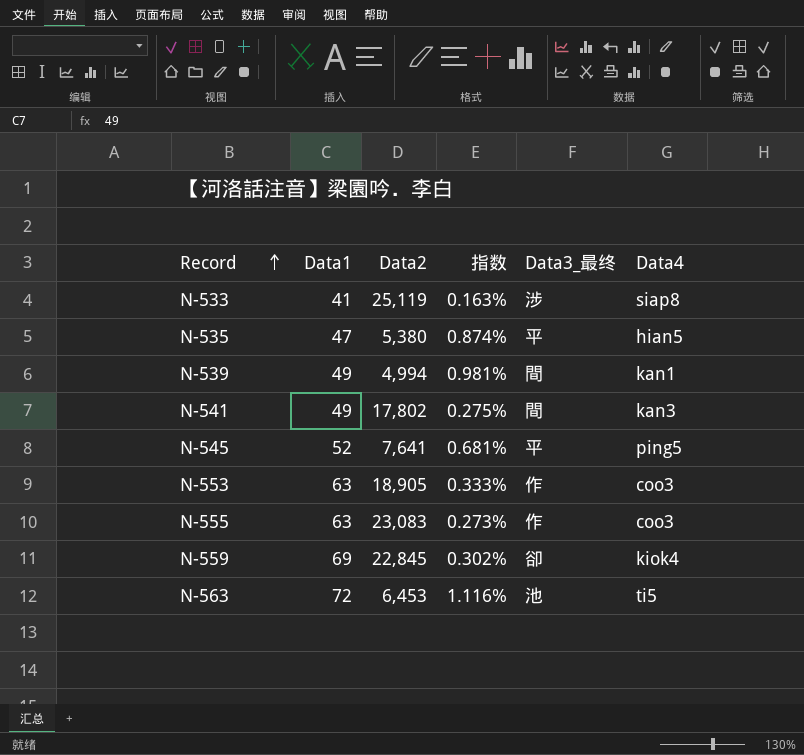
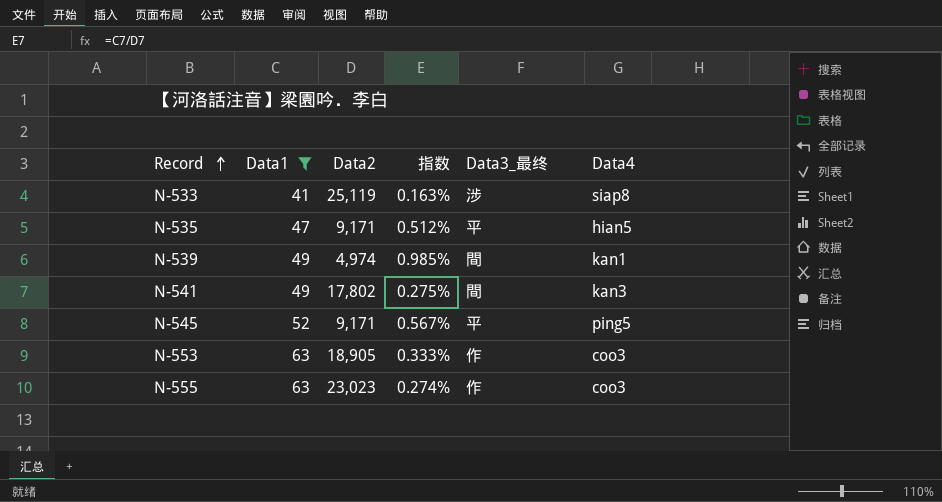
filter: none -> Data1 <= 63
N-535 | Data2: 5,380 -> 9,171
N-535 | 指数: 0.874% -> 0.512%
N-539 | Data2: 4,994 -> 4,974
N-539 | 指数: 0.981% -> 0.985%
N-545 | Data2: 7,641 -> 9,171
N-545 | 指数: 0.681% -> 0.567%
N-555 | Data2: 23,083 -> 23,023
N-555 | 指数: 0.273% -> 0.274%

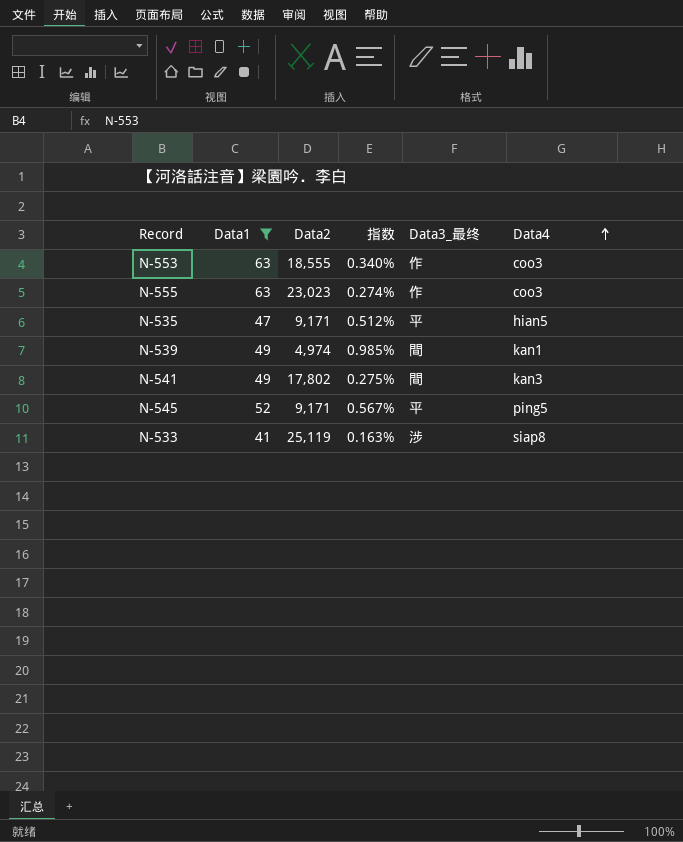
row order: Record ascending -> Data4 ascending
N-553 | Data2: 18,905 -> 18,555
N-553 | 指数: 0.333% -> 0.340%

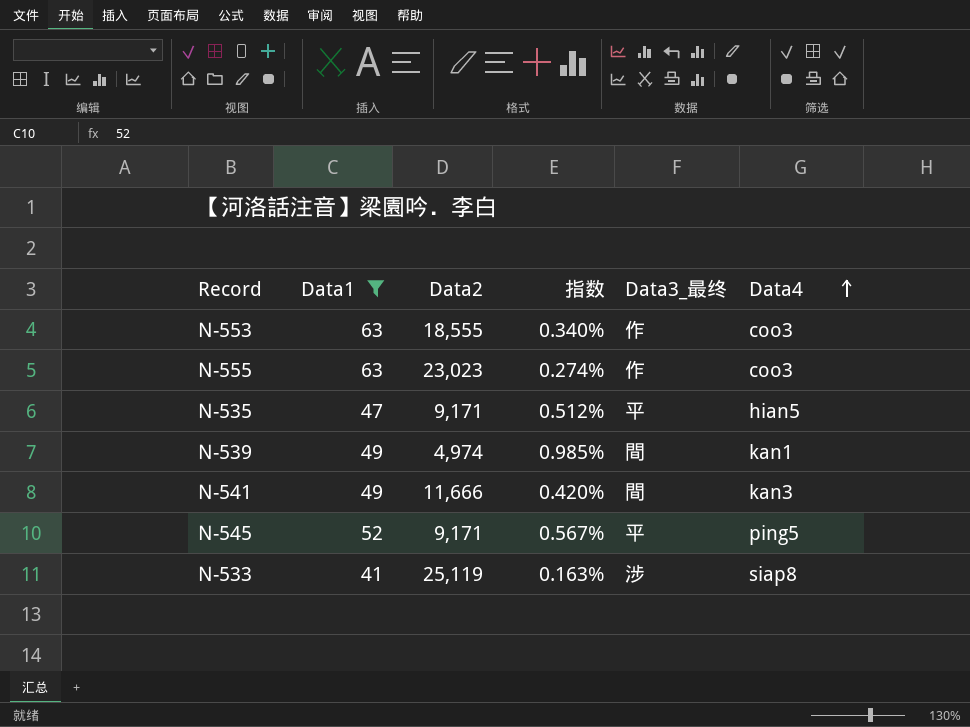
N-541 | Data2: 17,802 -> 11,666
N-541 | 指数: 0.275% -> 0.420%

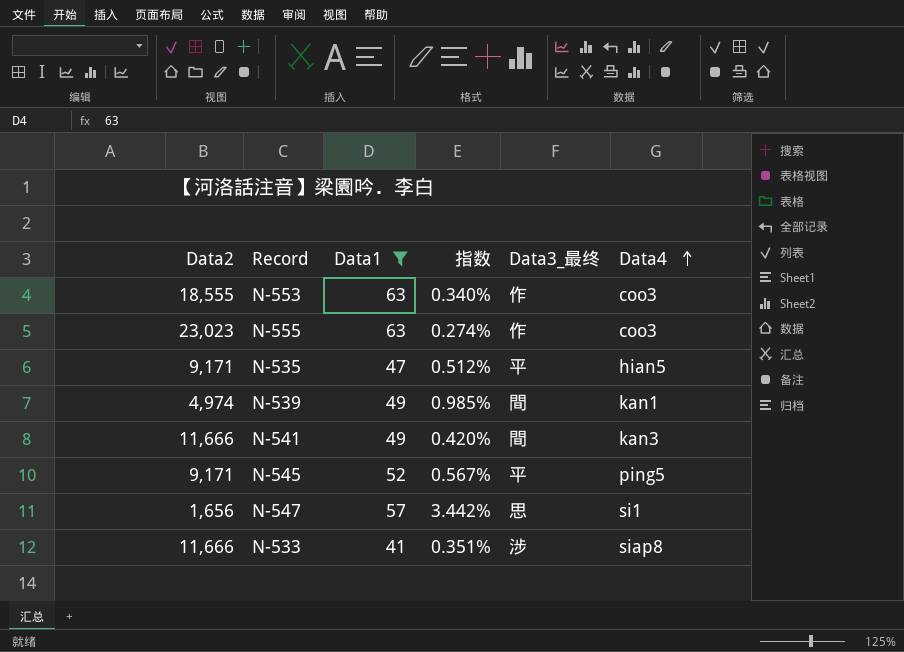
column Data2 | position: 3 -> 1
row N-547: none -> 1,656 | 57 | 3.442% | 思 | si1
N-533 | Data2: 25,119 -> 11,666
N-533 | 指数: 0.163% -> 0.351%

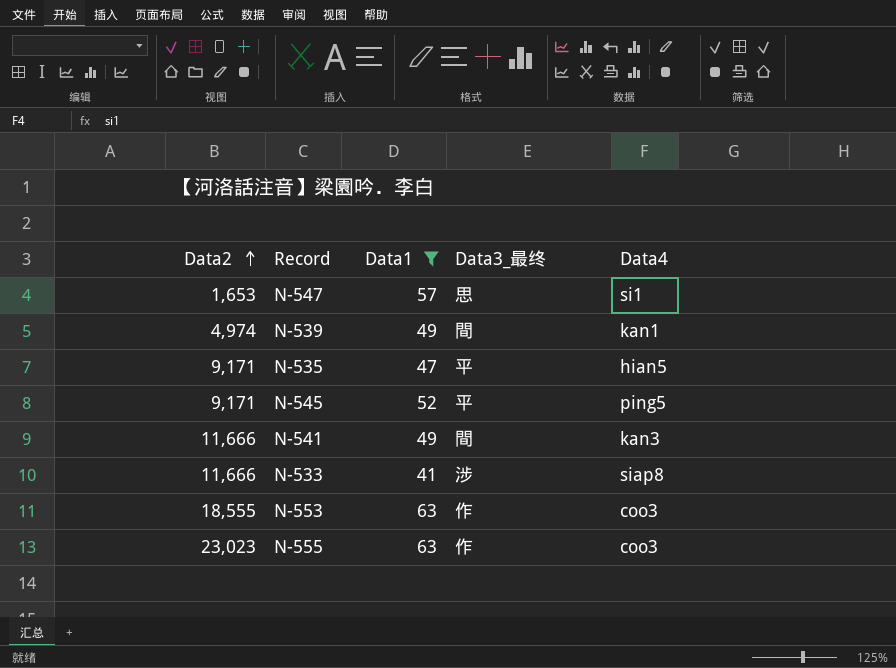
row order: Data4 ascending -> Data2 ascending
column 指数 | formula: [Data1] / [Data2] -> none
N-547 | Data2: 1,656 -> 1,653

